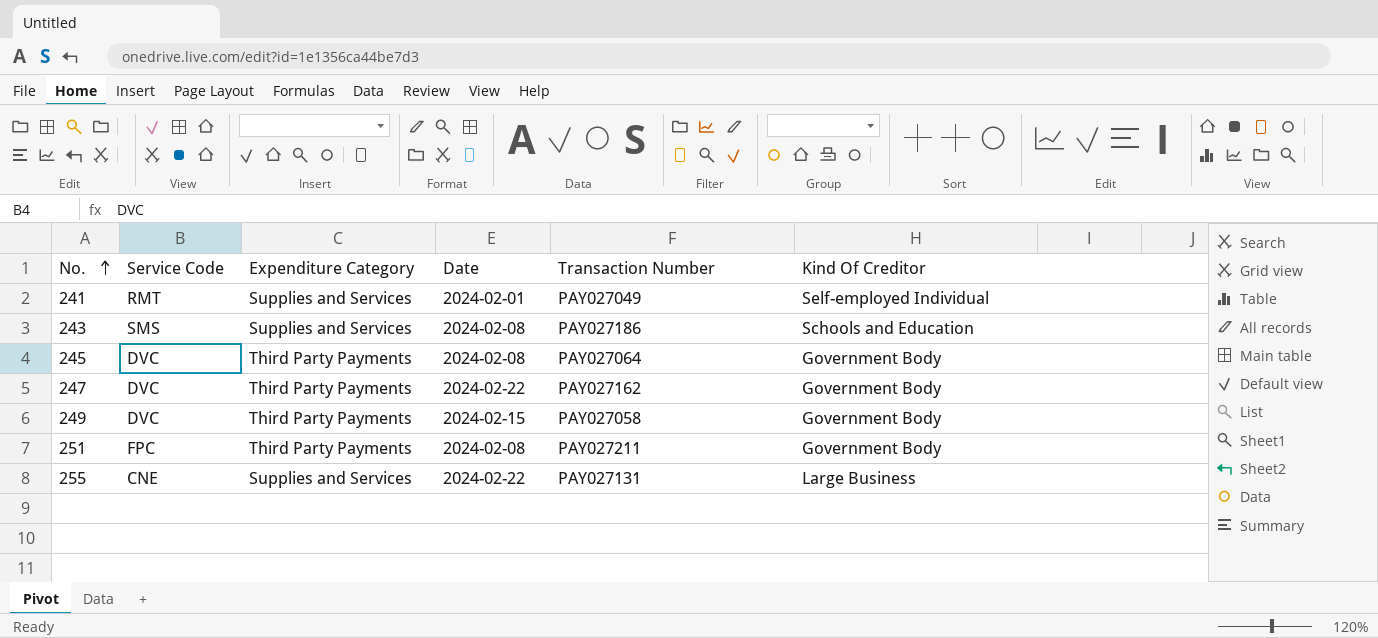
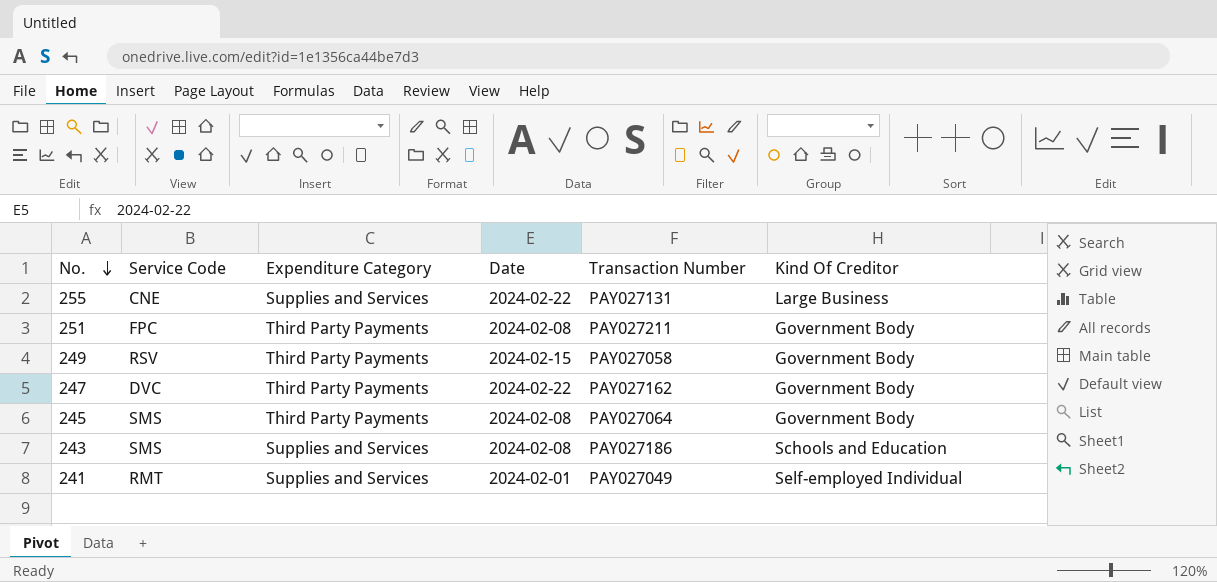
row order: No. ascending -> No. descending
249 | Service Code: DVC -> RSV
245 | Service Code: DVC -> SMS

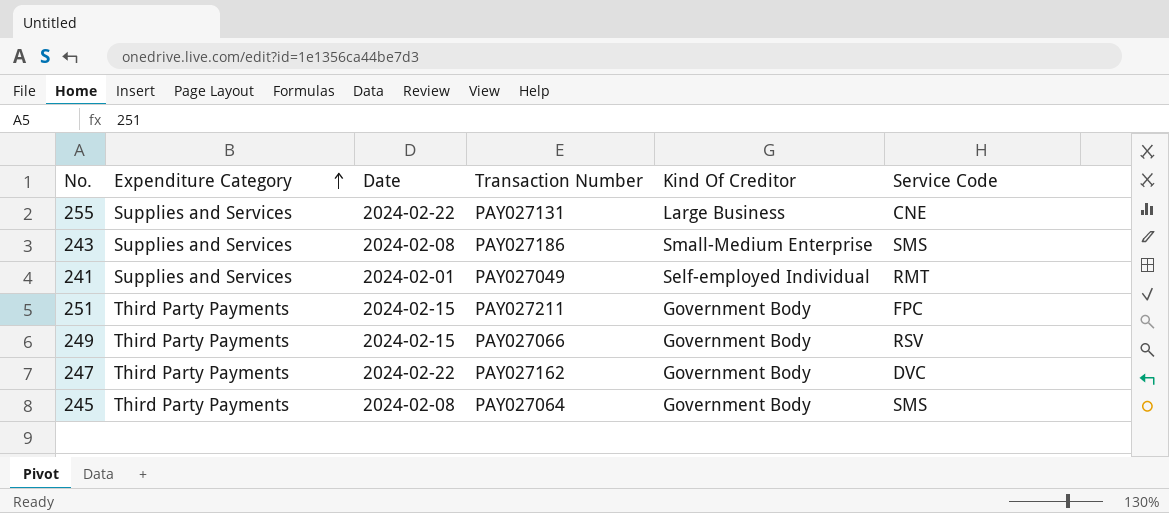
row order: No. descending -> Expenditure Category ascending
column Service Code | position: 2 -> 6
243 | Kind Of Creditor: Schools and Education -> Small-Medium Enterprise
251 | Date: 2024-02-08 -> 2024-02-15
249 | Transaction Number: PAY027058 -> PAY027066

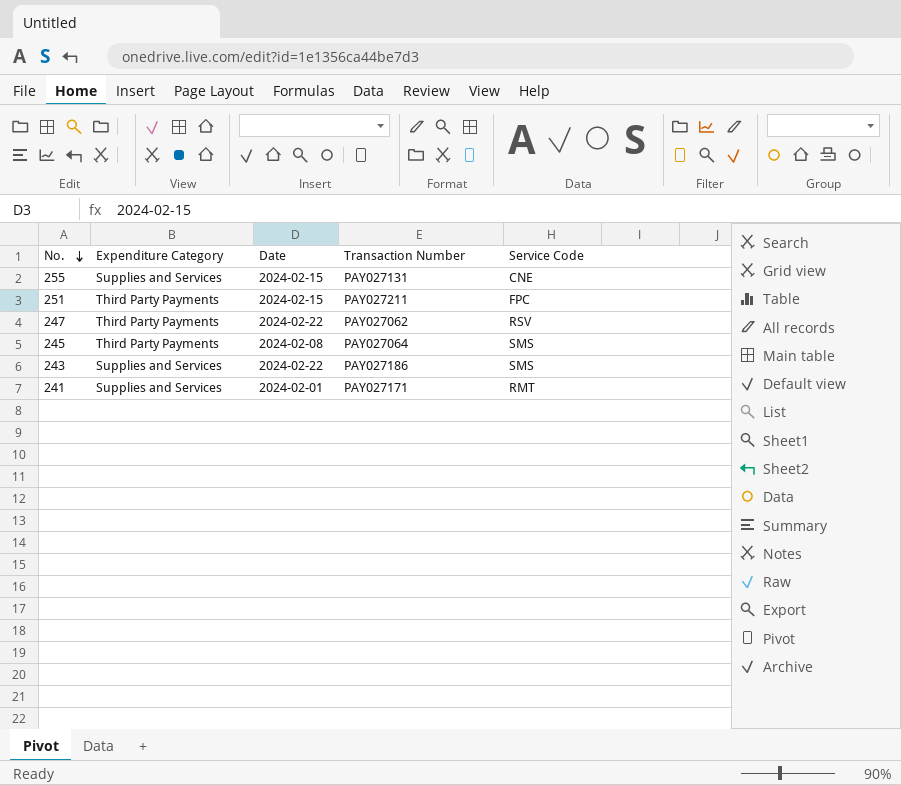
row order: Expenditure Category ascending -> No. descending
column Kind Of Creditor | position: 5 -> none
row 249: Third Party Payments | 2024-02-15 | PAY027066 | Government Body | RSV -> none
255 | Date: 2024-02-22 -> 2024-02-15
247 | Transaction Number: PAY027162 -> PAY027062
247 | Service Code: DVC -> RSV
243 | Date: 2024-02-08 -> 2024-02-22
241 | Transaction Number: PAY027049 -> PAY027171

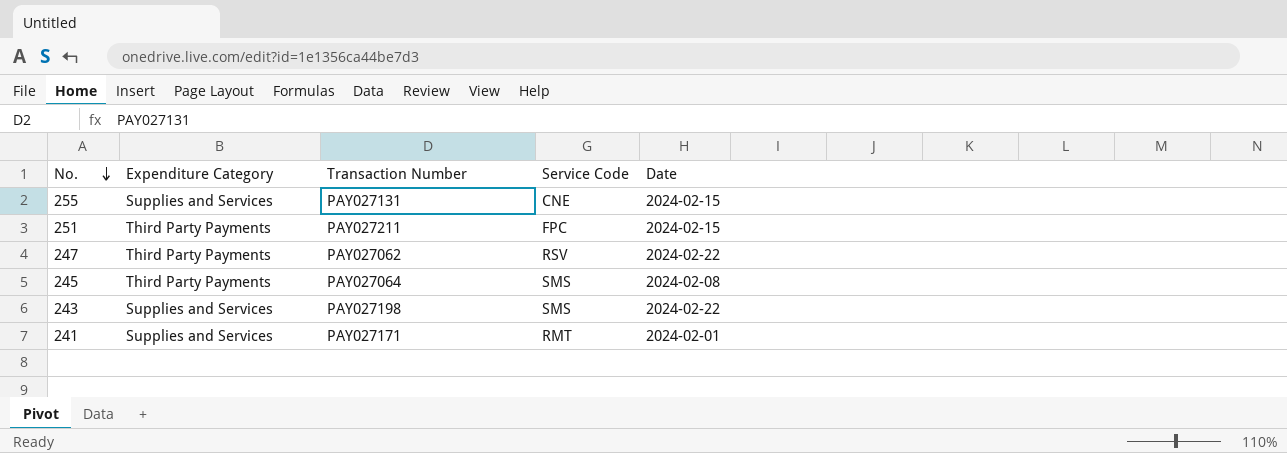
column Date | position: 3 -> 5
243 | Transaction Number: PAY027186 -> PAY027198

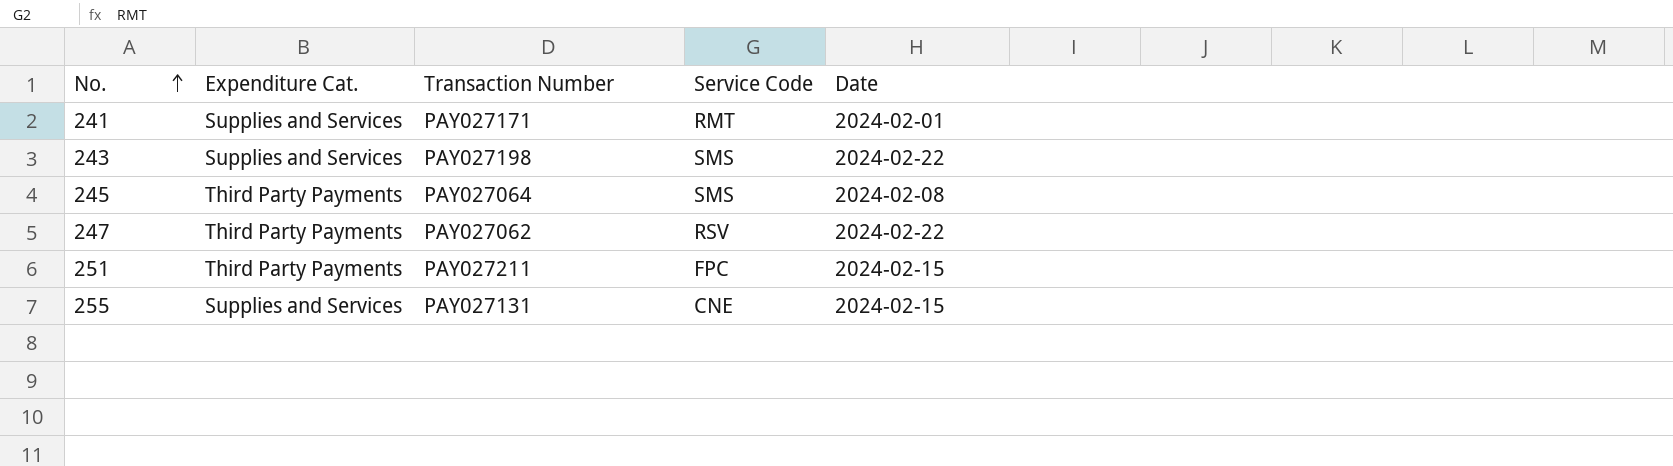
row order: No. descending -> No. ascending
column name: Expenditure Category -> Expenditure Cat.

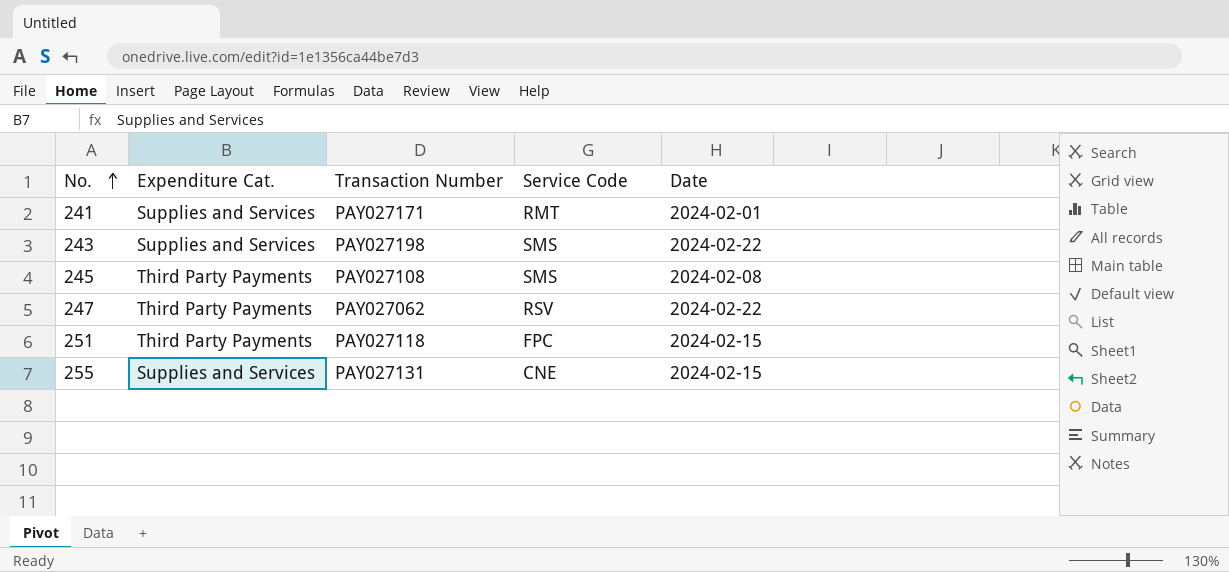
245 | Transaction Number: PAY027064 -> PAY027108
251 | Transaction Number: PAY027211 -> PAY027118

